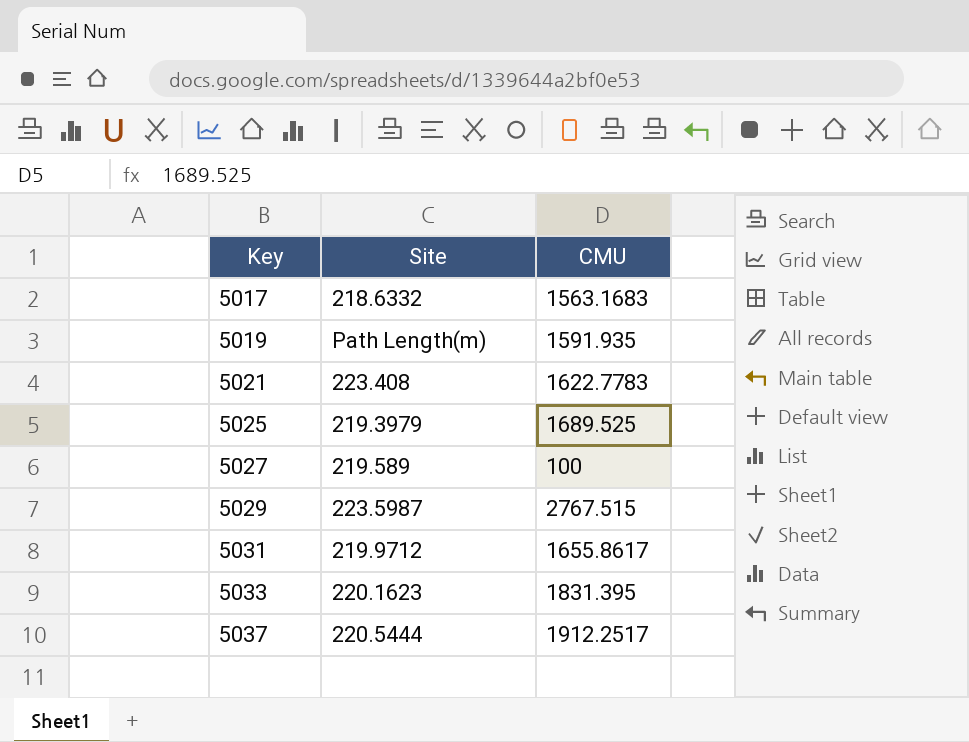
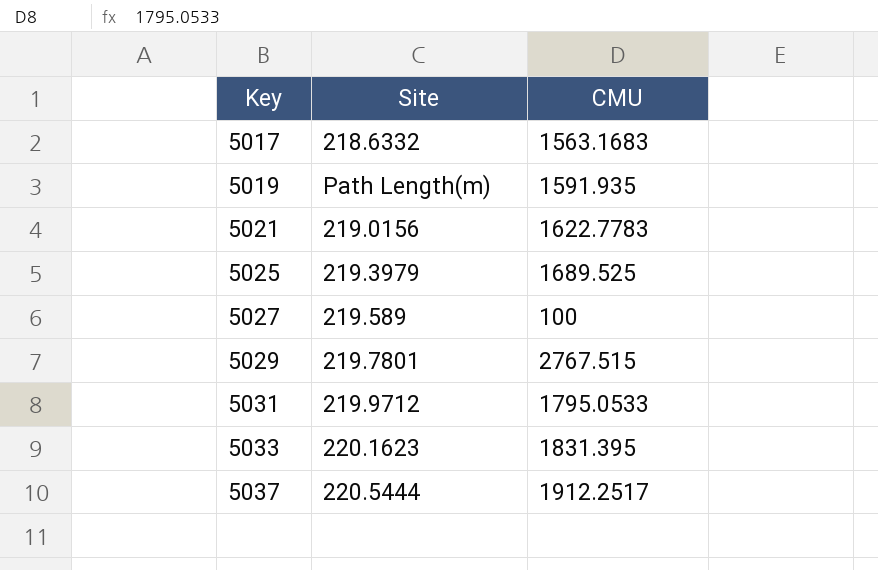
5021 | Site: 223.408 -> 219.0156
5029 | Site: 223.5987 -> 219.7801
5031 | CMU: 1655.8617 -> 1795.0533

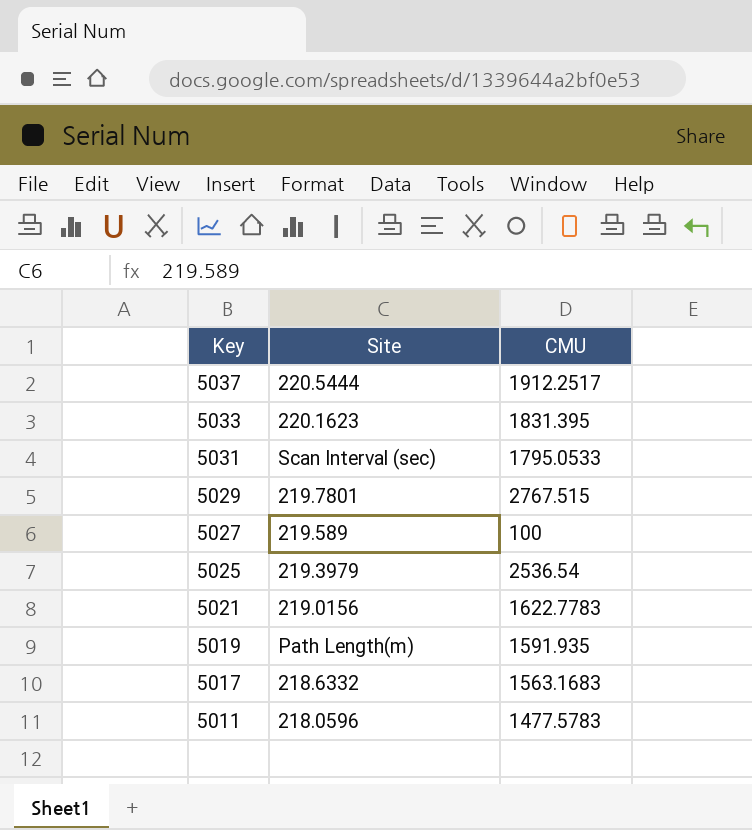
row order: Key ascending -> Key descending
5031 | Site: 219.9712 -> Scan Interval (sec)
5025 | CMU: 1689.525 -> 2536.54
row 5011: none -> 218.0596 | 1477.5783

